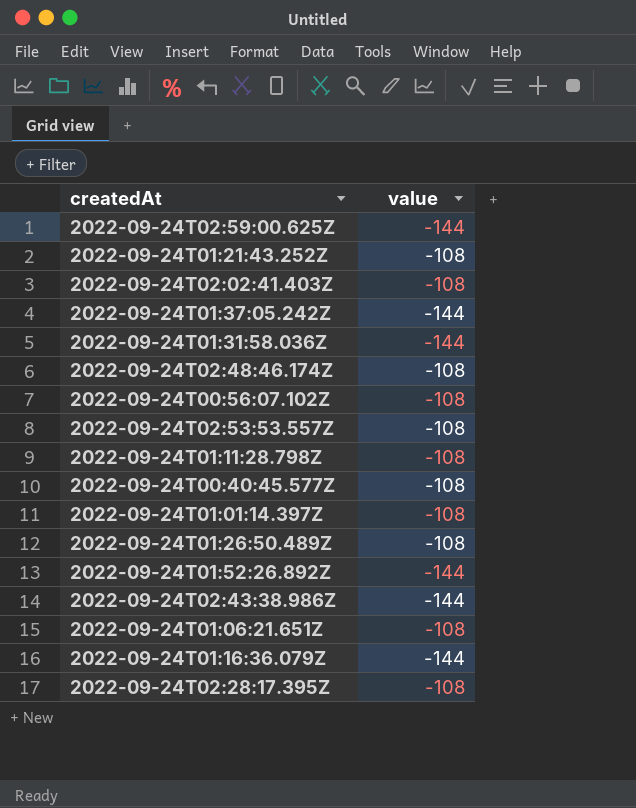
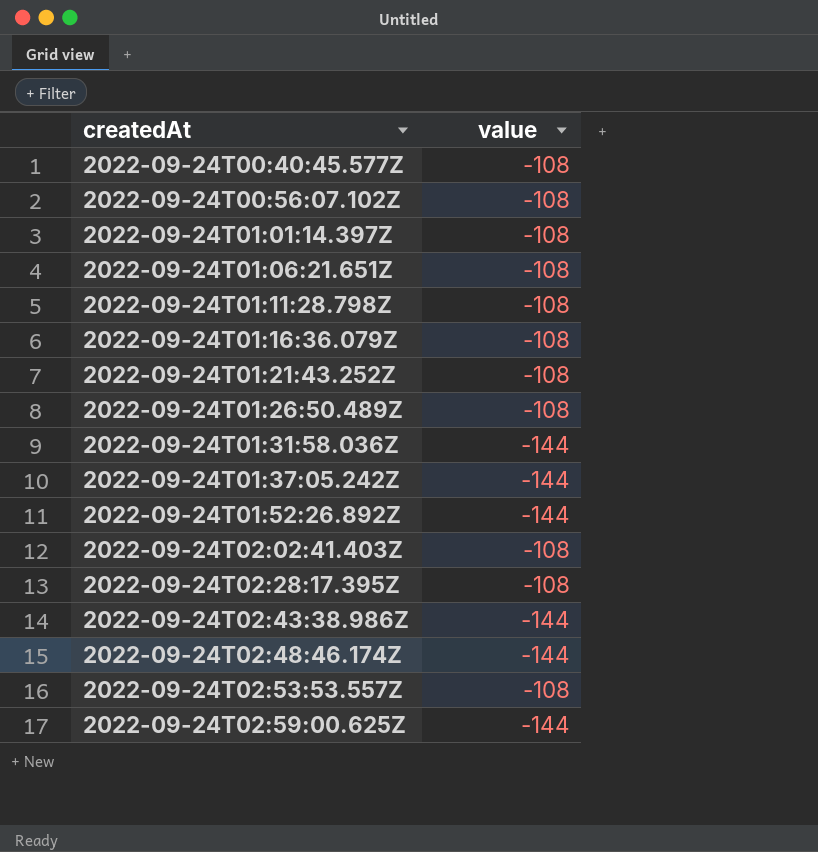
row order: none -> createdAt ascending
2022-09-24T01:16:36.079Z | value: -144 -> -108
2022-09-24T02:48:46.174Z | value: -108 -> -144

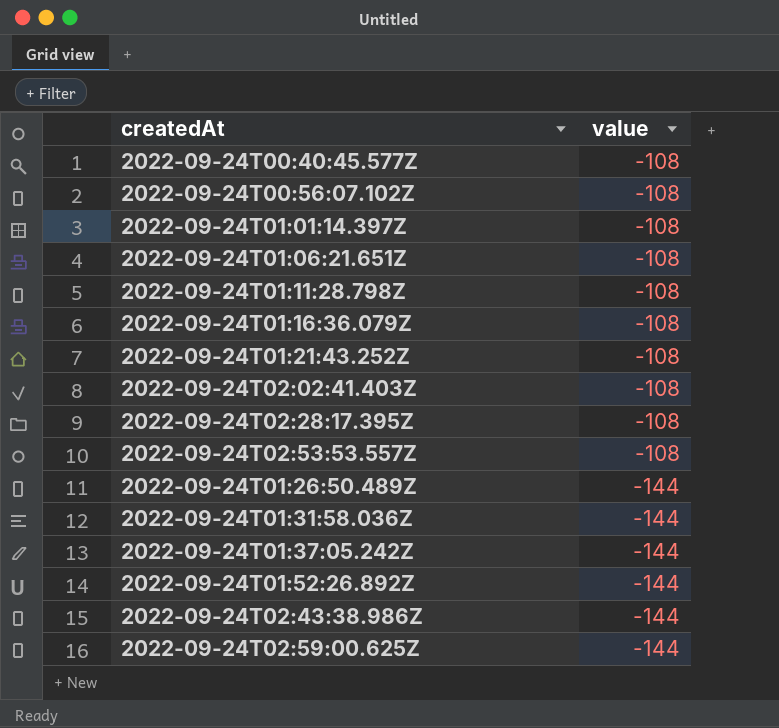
row order: createdAt ascending -> value descending
row 2022-09-24T02:48:46.174Z: -144 -> none
2022-09-24T01:26:50.489Z | value: -108 -> -144

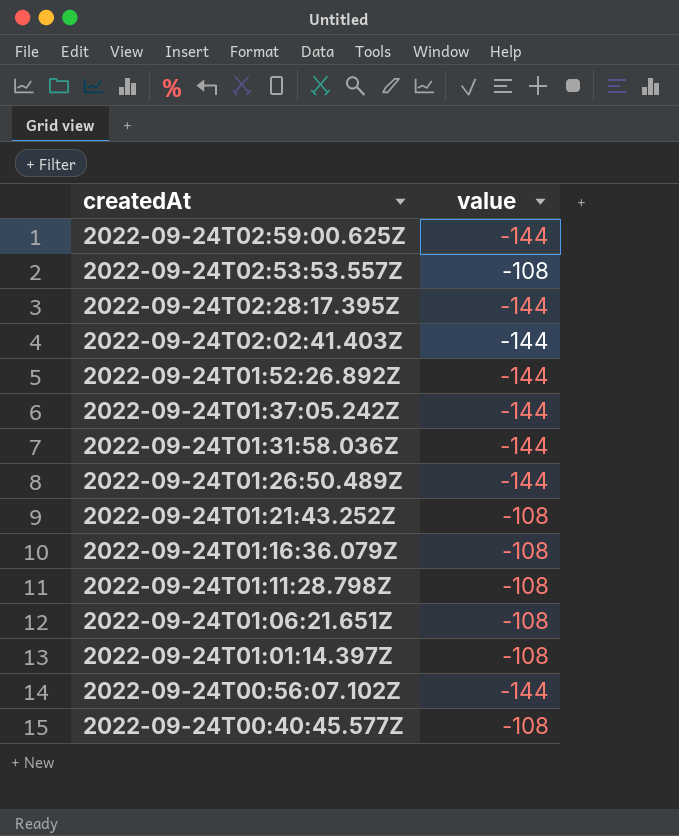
row order: value descending -> createdAt descending
row 2022-09-24T02:43:38.986Z: -144 -> none
2022-09-24T02:28:17.395Z | value: -108 -> -144
2022-09-24T02:02:41.403Z | value: -108 -> -144
2022-09-24T00:56:07.102Z | value: -108 -> -144

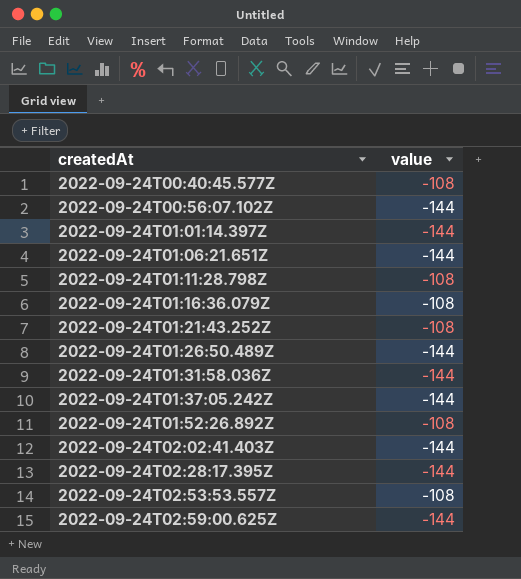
row order: createdAt descending -> createdAt ascending
2022-09-24T01:01:14.397Z | value: -108 -> -144
2022-09-24T01:06:21.651Z | value: -108 -> -144
2022-09-24T01:52:26.892Z | value: -144 -> -108

